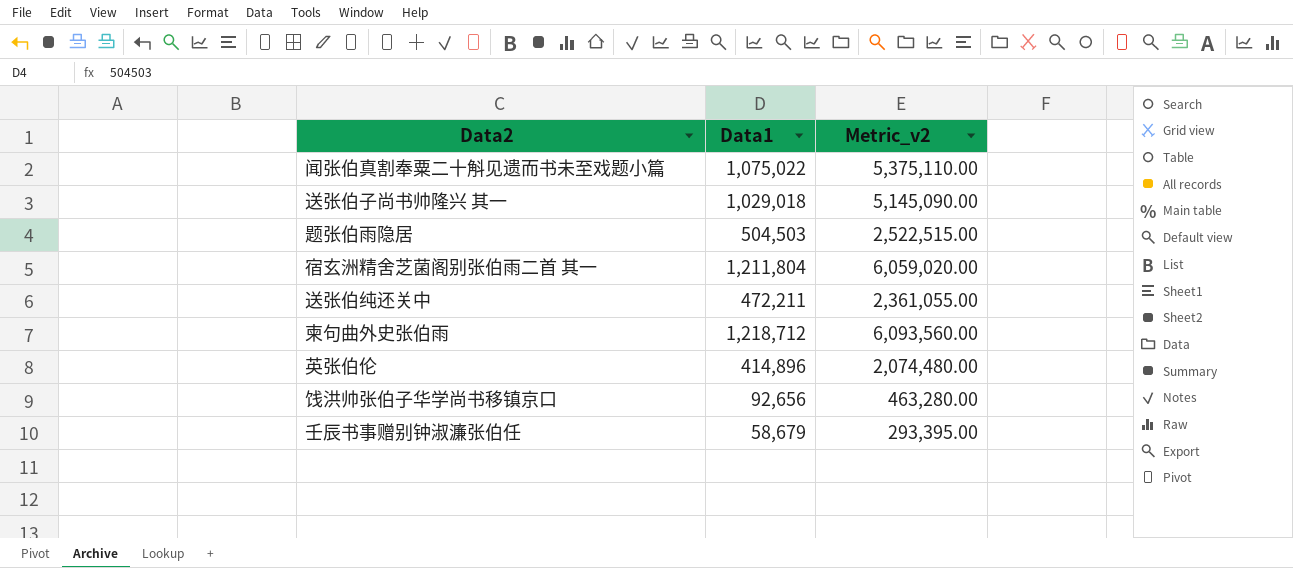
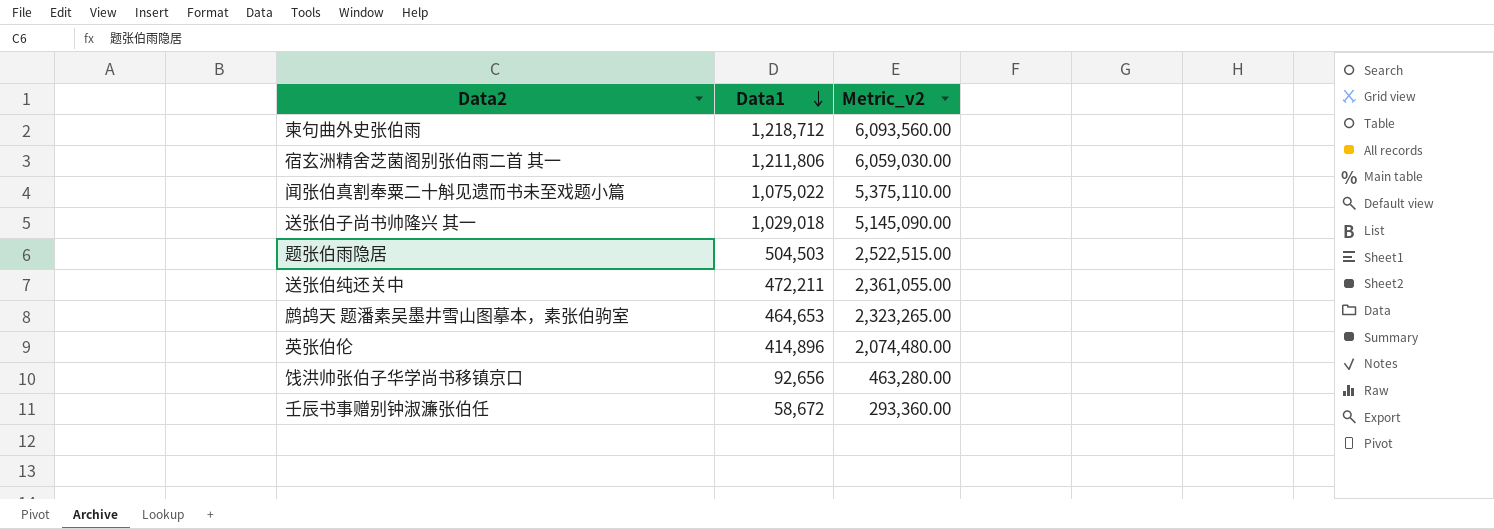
row order: none -> Data1 descending
宿玄洲精舍芝菌阁别张伯雨二首 其一 | Data1: 1,211,804 -> 1,211,806
宿玄洲精舍芝菌阁别张伯雨二首 其一 | Metric_v2: 6,059,020.00 -> 6,059,030.00
row 鹧鸪天 题潘素吴墨井雪山图摹本，素张伯驹室: none -> 464,653 | 2,323,265.00
壬辰书事赠别钟淑濂张伯任 | Data1: 58,679 -> 58,672
壬辰书事赠别钟淑濂张伯任 | Metric_v2: 293,395.00 -> 293,360.00

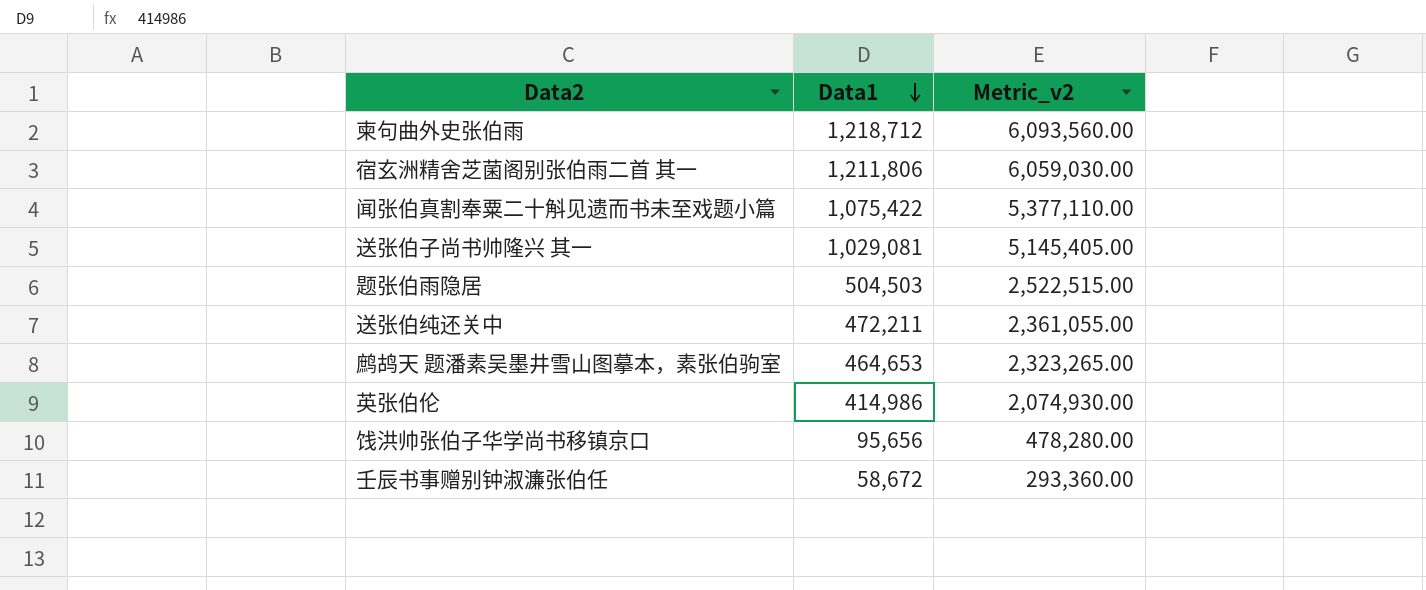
闻张伯真割奉粟二十斛见遗而书未至戏题小篇 | Data1: 1,075,022 -> 1,075,422
闻张伯真割奉粟二十斛见遗而书未至戏题小篇 | Metric_v2: 5,375,110.00 -> 5,377,110.00
送张伯子尚书帅隆兴 其一 | Data1: 1,029,018 -> 1,029,081
送张伯子尚书帅隆兴 其一 | Metric_v2: 5,145,090.00 -> 5,145,405.00
英张伯伦 | Data1: 414,896 -> 414,986
英张伯伦 | Metric_v2: 2,074,480.00 -> 2,074,930.00
饯洪帅张伯子华学尚书移镇京口 | Data1: 92,656 -> 95,656
饯洪帅张伯子华学尚书移镇京口 | Metric_v2: 463,280.00 -> 478,280.00

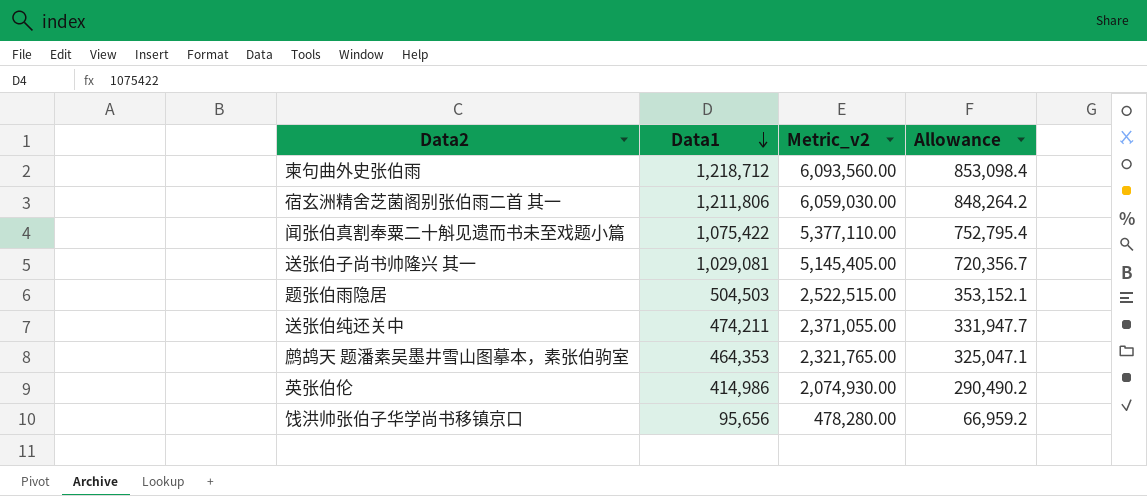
column Allowance | formula: none -> [Data1] * 0.7
row 壬辰书事赠别钟淑濂张伯任: 58,672 | 293,360.00 -> none
送张伯纯还关中 | Data1: 472,211 -> 474,211
送张伯纯还关中 | Metric_v2: 2,361,055.00 -> 2,371,055.00
鹧鸪天 题潘素吴墨井雪山图摹本，素张伯驹室 | Data1: 464,653 -> 464,353
鹧鸪天 题潘素吴墨井雪山图摹本，素张伯驹室 | Metric_v2: 2,323,265.00 -> 2,321,765.00

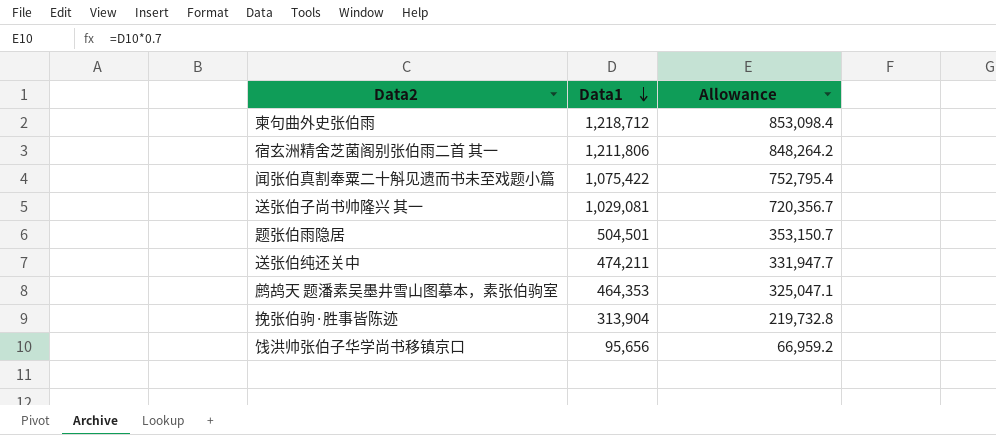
column Metric_v2 | formula: [Data1] * 5 -> none
row 英张伯伦: 414,986 | 2,074,930.00 | 290,490.2 -> none
题张伯雨隐居 | Data1: 504,503 -> 504,501
题张伯雨隐居 | Allowance: 353,152.1 -> 353,150.7
row 挽张伯驹·胜事皆陈迹: none -> 313,904 | 219,732.8

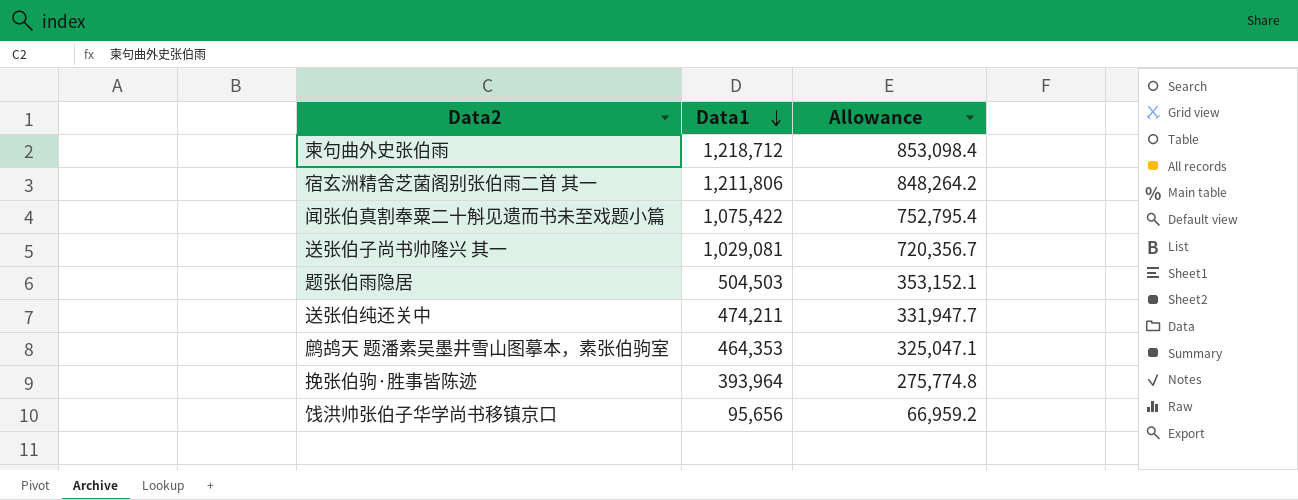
题张伯雨隐居 | Data1: 504,501 -> 504,503
题张伯雨隐居 | Allowance: 353,150.7 -> 353,152.1
挽张伯驹·胜事皆陈迹 | Data1: 313,904 -> 393,964
挽张伯驹·胜事皆陈迹 | Allowance: 219,732.8 -> 275,774.8

